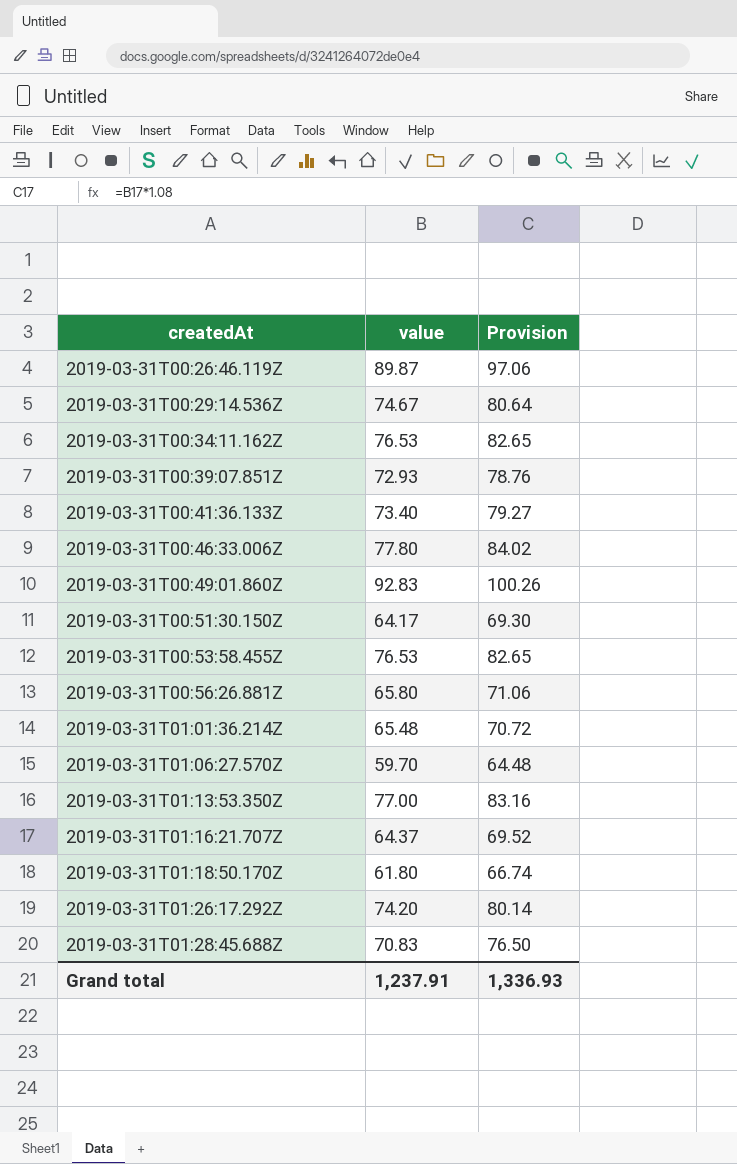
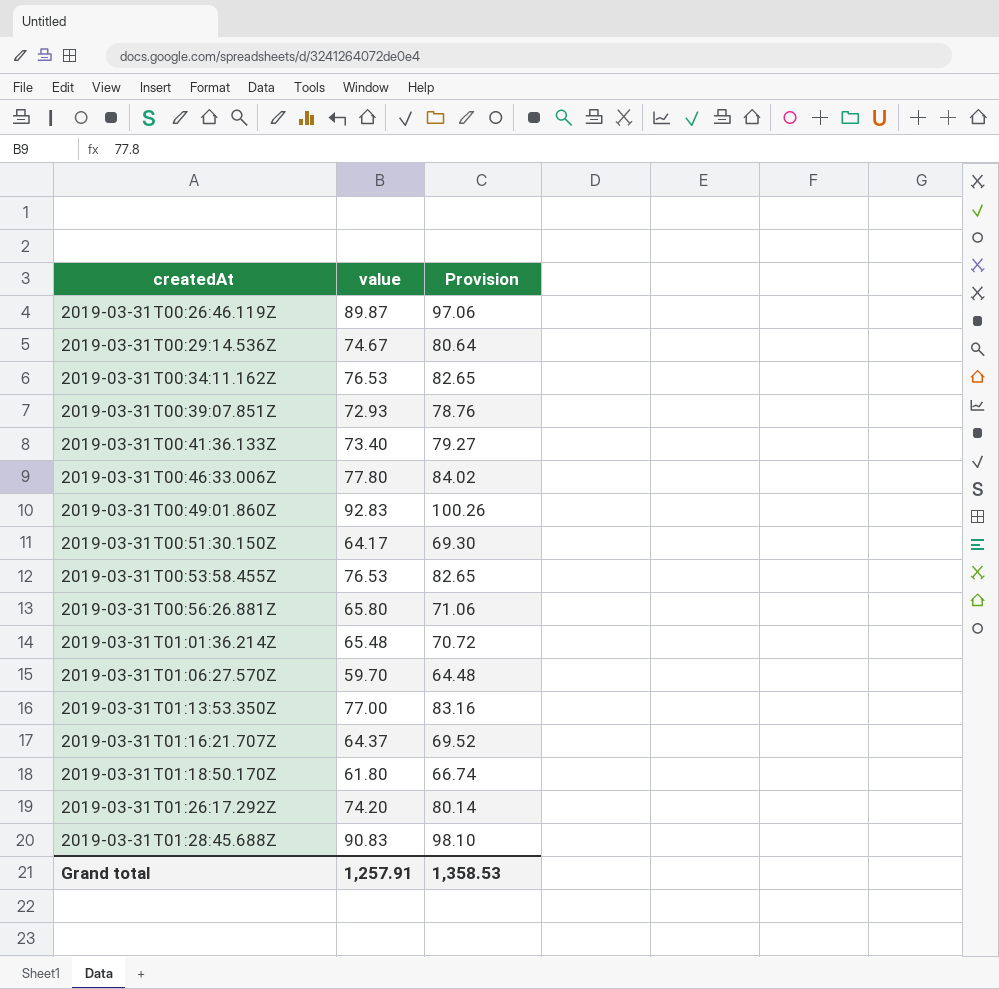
2019-03-31T01:28:45.688Z | value: 70.83 -> 90.83
2019-03-31T01:28:45.688Z | Provision: 76.50 -> 98.10
Grand total | value: 1,237.91 -> 1,257.91
Grand total | Provision: 1,336.93 -> 1,358.53

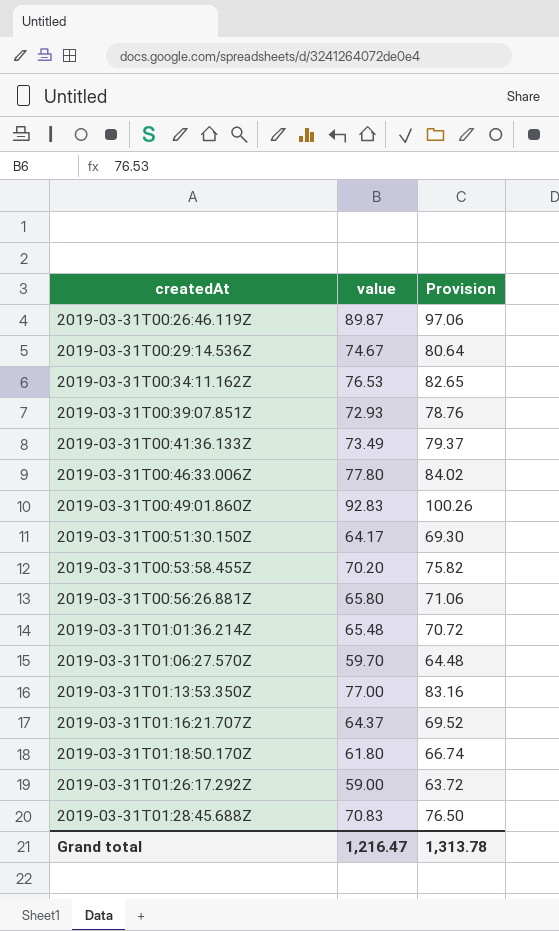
2019-03-31T00:41:36.133Z | value: 73.40 -> 73.49
2019-03-31T00:41:36.133Z | Provision: 79.27 -> 79.37
2019-03-31T00:53:58.455Z | value: 76.53 -> 70.20
2019-03-31T00:53:58.455Z | Provision: 82.65 -> 75.82
2019-03-31T01:26:17.292Z | value: 74.20 -> 59.00
2019-03-31T01:26:17.292Z | Provision: 80.14 -> 63.72
2019-03-31T01:28:45.688Z | value: 90.83 -> 70.83
2019-03-31T01:28:45.688Z | Provision: 98.10 -> 76.50
Grand total | value: 1,257.91 -> 1,216.47
Grand total | Provision: 1,358.53 -> 1,313.78

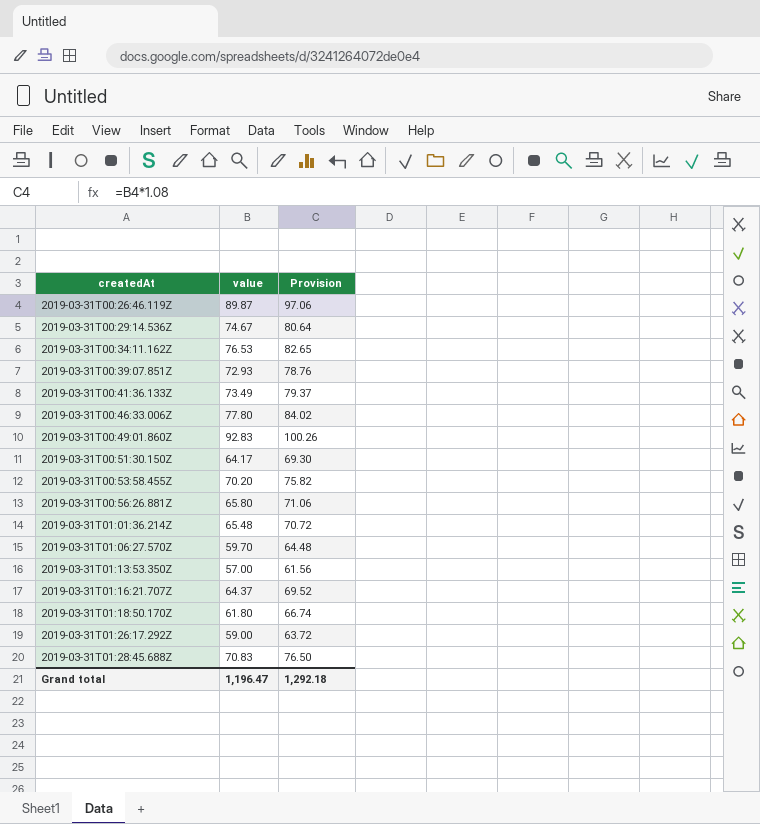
2019-03-31T01:13:53.350Z | value: 77.00 -> 57.00
2019-03-31T01:13:53.350Z | Provision: 83.16 -> 61.56
Grand total | value: 1,216.47 -> 1,196.47
Grand total | Provision: 1,313.78 -> 1,292.18

